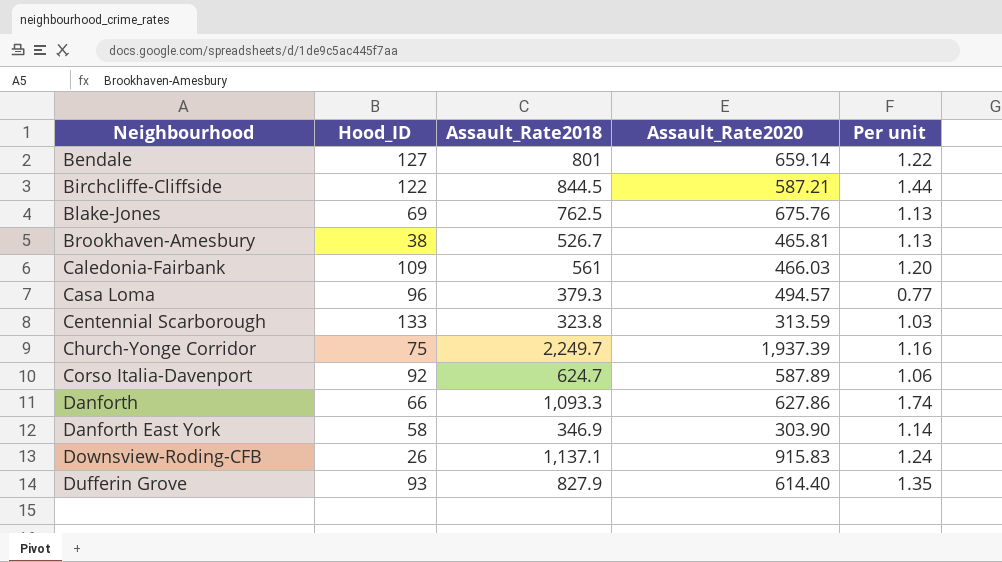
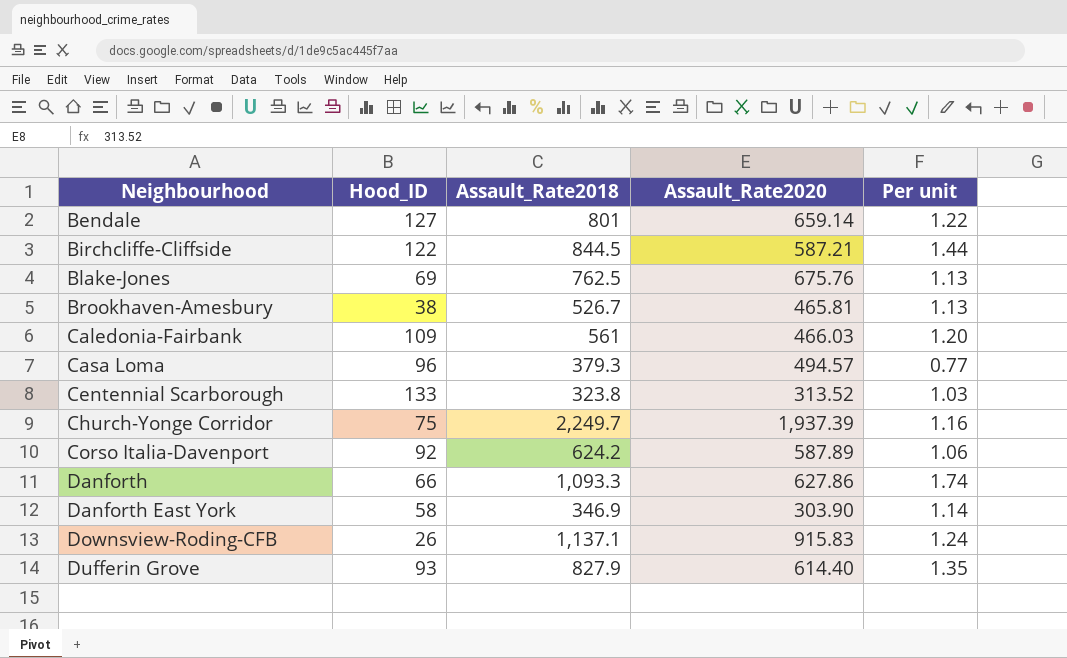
Centennial Scarborough | Assault_Rate2020: 313.59 -> 313.52
Corso Italia-Davenport | Assault_Rate2018: 624.7 -> 624.2

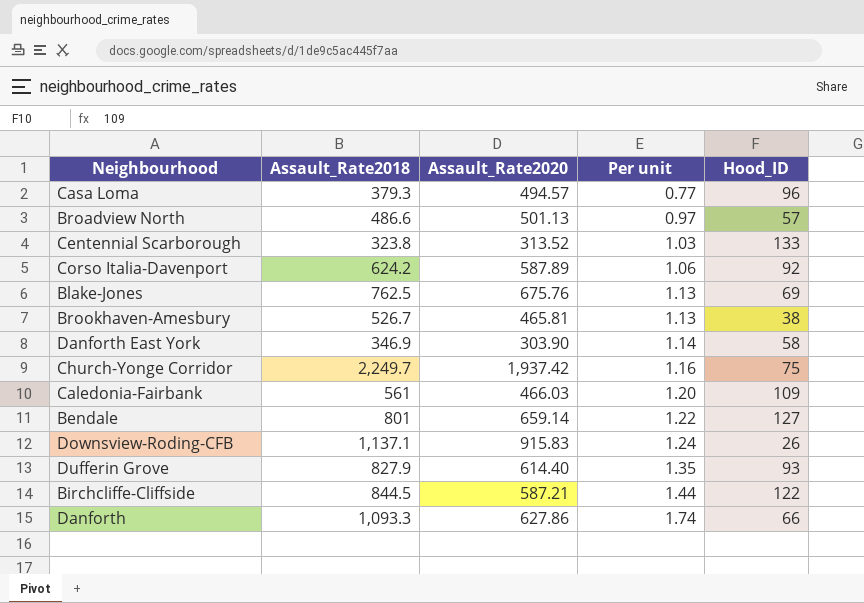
row order: Neighbourhood ascending -> Per unit ascending
column Hood_ID | position: 2 -> 5
row Broadview North: none -> 486.6 | 501.13 | 0.97 | 57
Church-Yonge Corridor | Assault_Rate2020: 1,937.39 -> 1,937.42

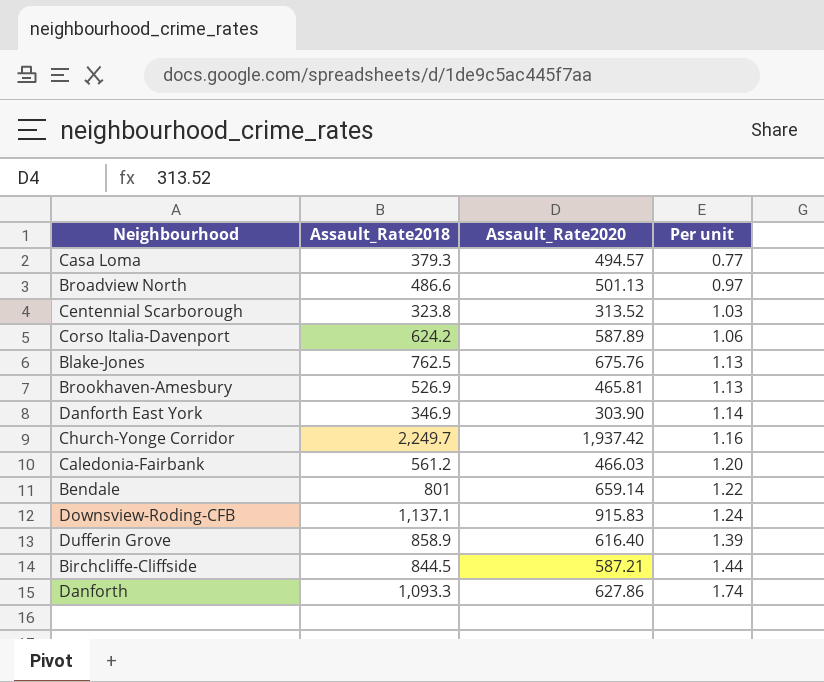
column Hood_ID | position: 5 -> none
Brookhaven-Amesbury | Assault_Rate2018: 526.7 -> 526.9
Caledonia-Fairbank | Assault_Rate2018: 561 -> 561.2
Dufferin Grove | Assault_Rate2018: 827.9 -> 858.9
Dufferin Grove | Assault_Rate2020: 614.40 -> 616.40
Dufferin Grove | Per unit: 1.35 -> 1.39

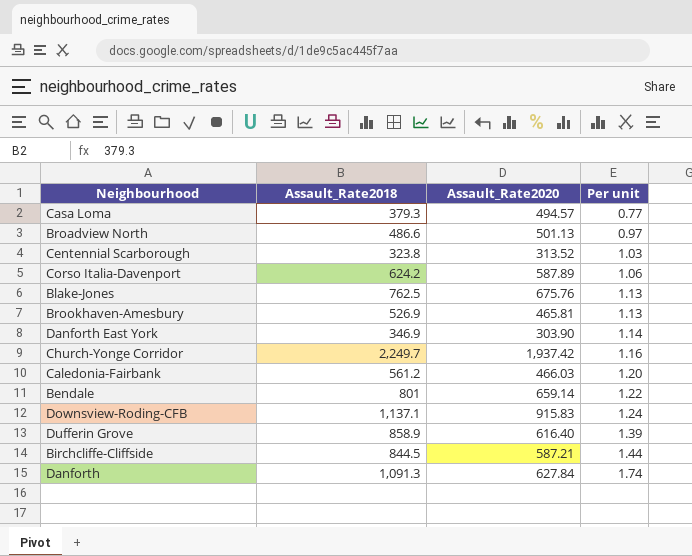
Danforth | Assault_Rate2018: 1,093.3 -> 1,091.3
Danforth | Assault_Rate2020: 627.86 -> 627.84

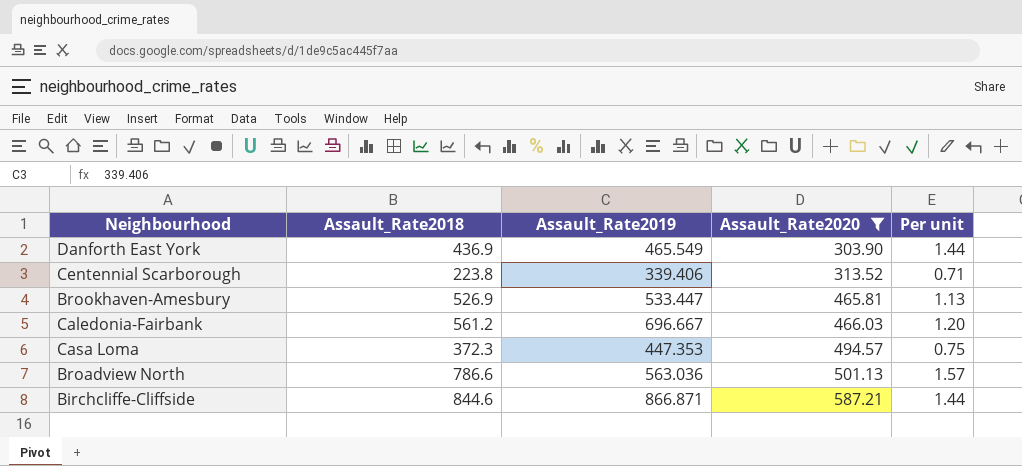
filter: none -> Assault_Rate2020 <= 587.21
row order: Per unit ascending -> Assault_Rate2020 ascending
column Assault_Rate2019 | position: none -> 3
Danforth East York | Assault_Rate2018: 346.9 -> 436.9
Danforth East York | Per unit: 1.14 -> 1.44
Centennial Scarborough | Assault_Rate2018: 323.8 -> 223.8
Centennial Scarborough | Per unit: 1.03 -> 0.71
Casa Loma | Assault_Rate2018: 379.3 -> 372.3
Casa Loma | Per unit: 0.77 -> 0.75
Broadview North | Assault_Rate2018: 486.6 -> 786.6
Broadview North | Per unit: 0.97 -> 1.57
Birchcliffe-Cliffside | Assault_Rate2018: 844.5 -> 844.6

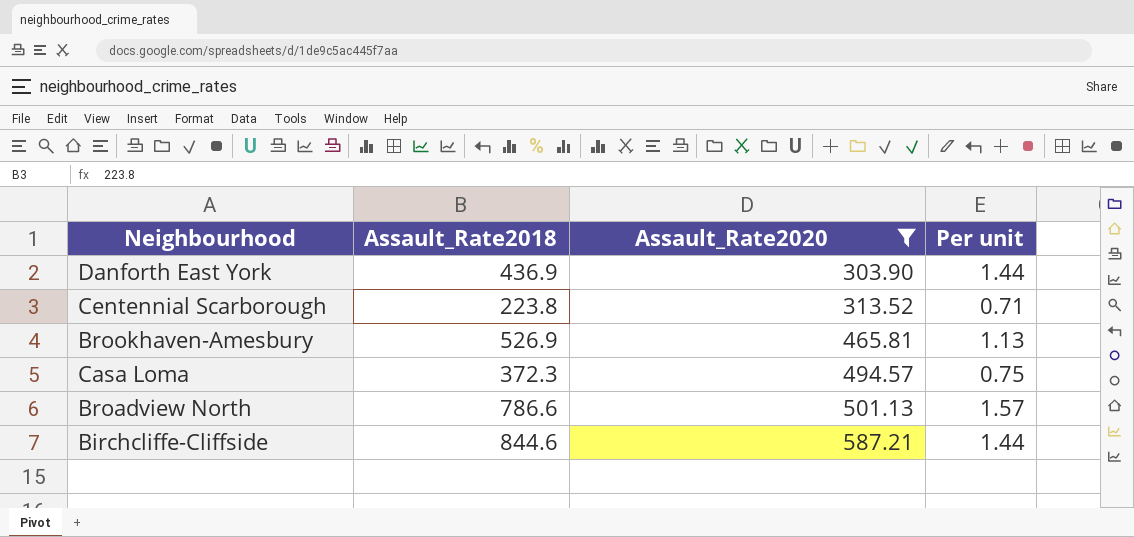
column Assault_Rate2019 | position: 3 -> none
row Caledonia-Fairbank: 561.2 | 696.667 | 466.03 | 1.20 -> none

